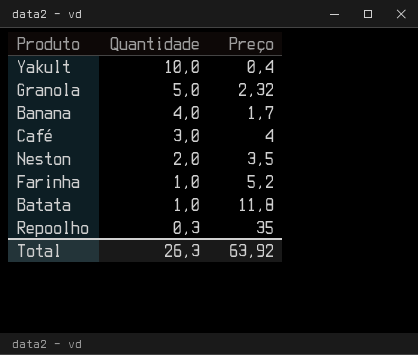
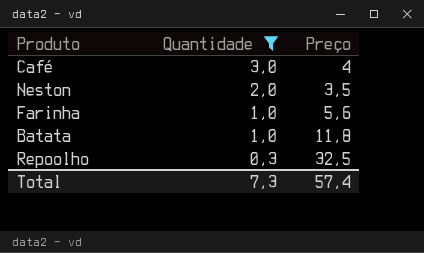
filter: none -> Quantidade <= 3,0
Farinha | Preço: 5,2 -> 5,6
Repoolho | Preço: 35 -> 32,5
Total | Quantidade: 26,3 -> 7,3
Total | Preço: 63,92 -> 57,4

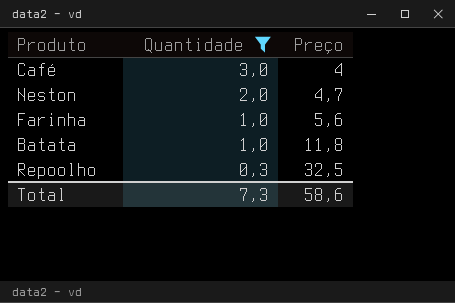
Neston | Preço: 3,5 -> 4,7
Total | Preço: 57,4 -> 58,6

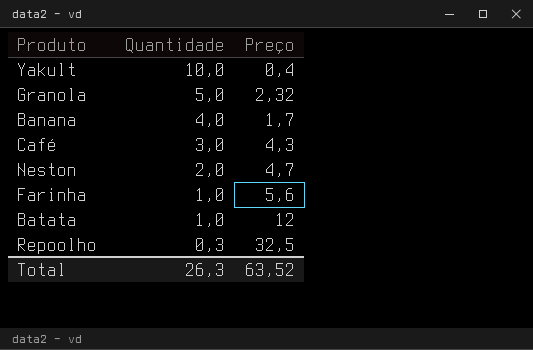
filter: Quantidade <= 3,0 -> none
Café | Preço: 4 -> 4,3
Batata | Preço: 11,8 -> 12
Total | Quantidade: 7,3 -> 26,3
Total | Preço: 58,6 -> 63,52

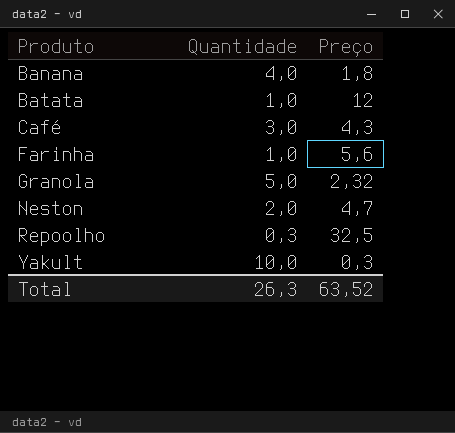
row order: Quantidade descending -> Produto ascending
Banana | Preço: 1,7 -> 1,8
Yakult | Preço: 0,4 -> 0,3

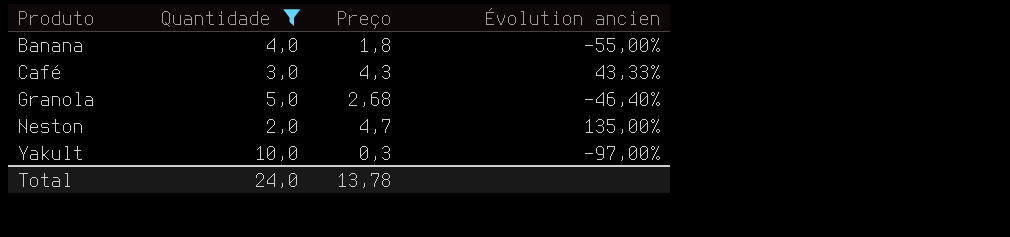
filter: none -> Quantidade >= 2,0
column Évolution ancien | formula: none -> ([Preço] - [Quantidade]) / [Quantidade]
Granola | Preço: 2,32 -> 2,68
Total | Quantidade: 26,3 -> 24,0
Total | Preço: 63,52 -> 13,78

